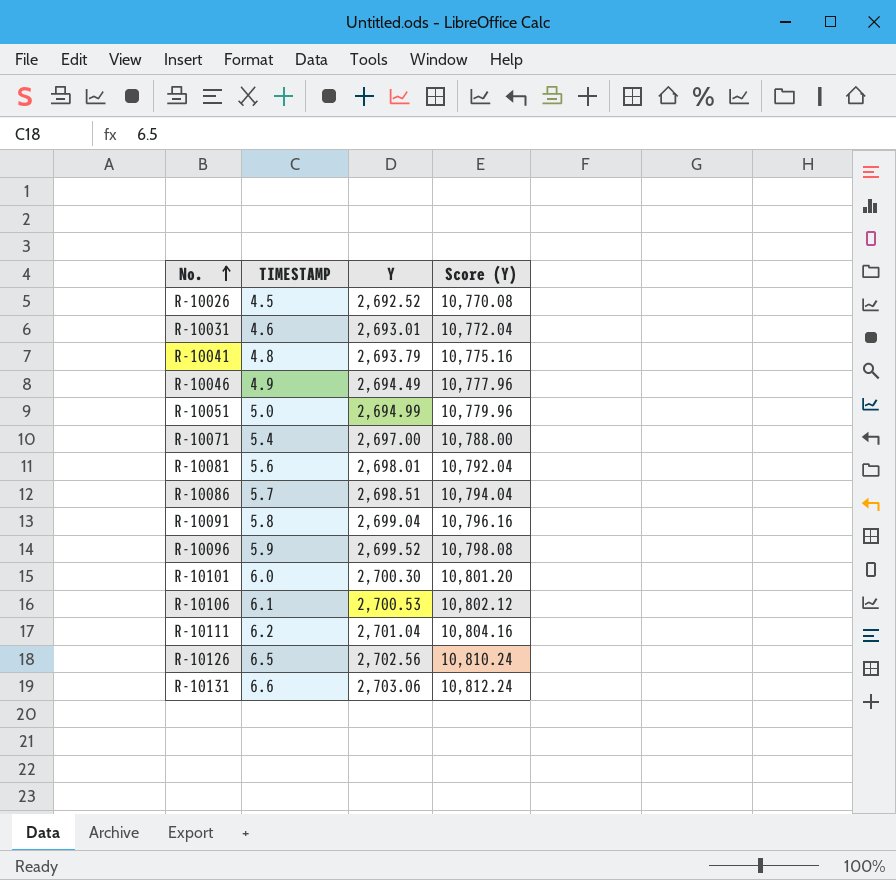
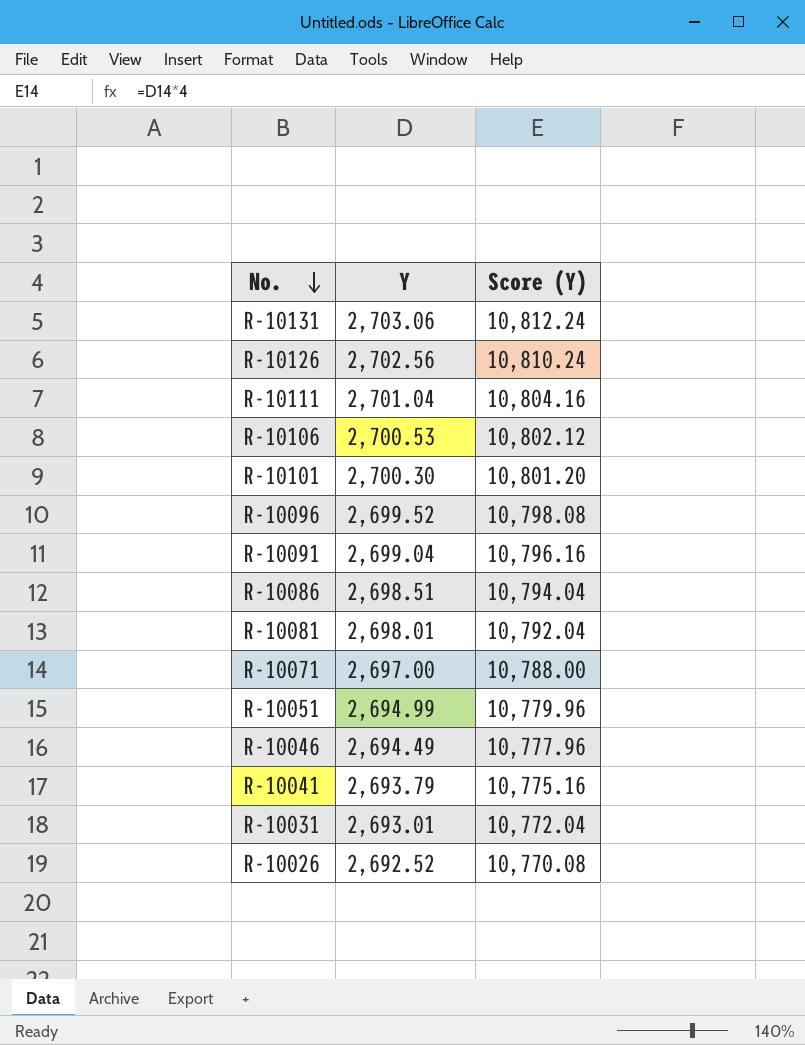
row order: No. ascending -> No. descending
column TIMESTAMP | position: 2 -> none

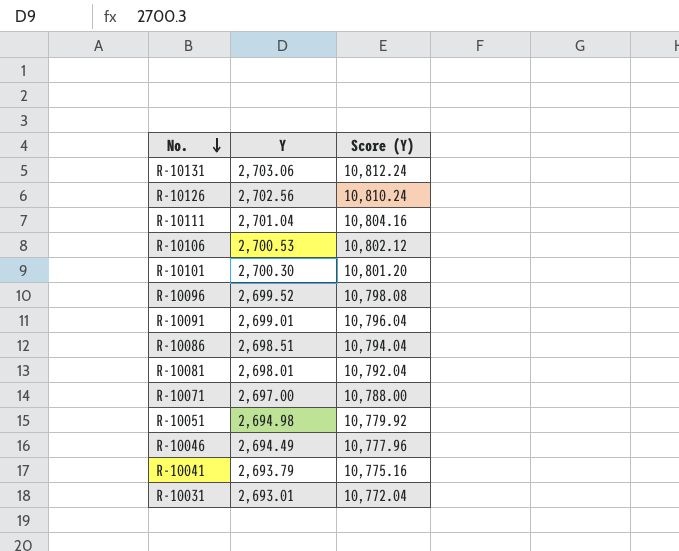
row R-10026: 2,692.52 | 10,770.08 -> none
R-10091 | Y: 2,699.04 -> 2,699.01
R-10091 | Score (Y): 10,796.16 -> 10,796.04
R-10051 | Y: 2,694.99 -> 2,694.98
R-10051 | Score (Y): 10,779.96 -> 10,779.92

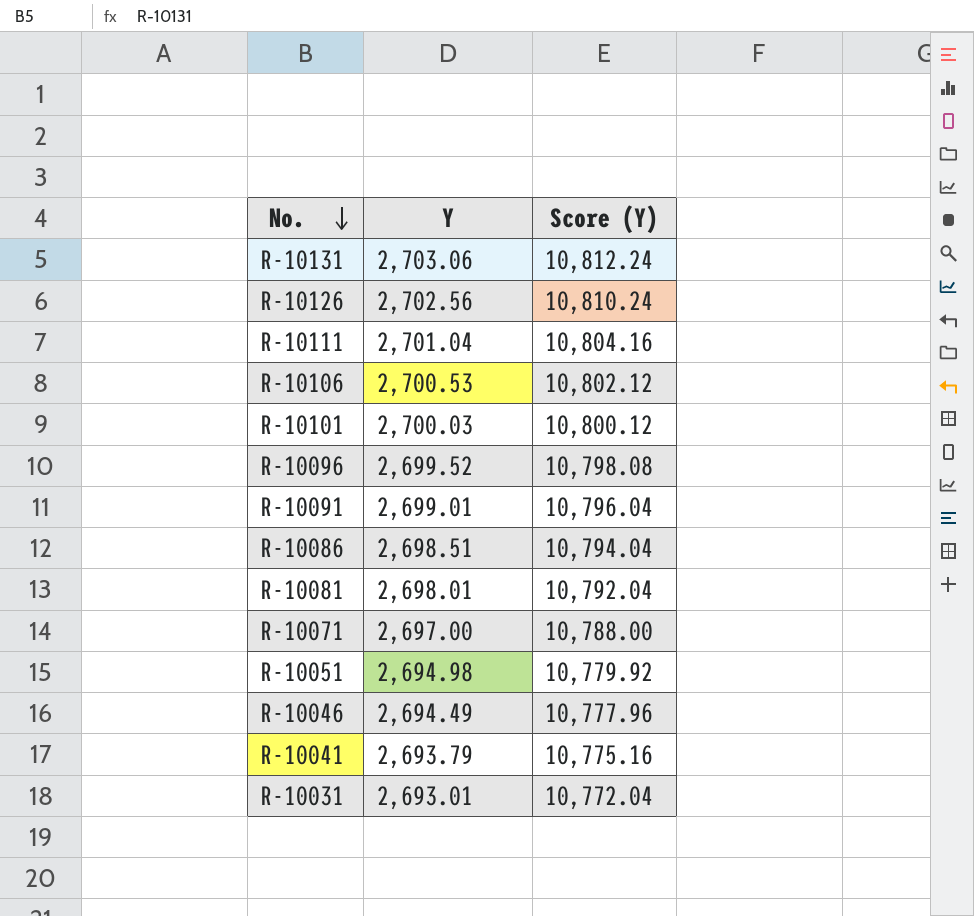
R-10101 | Y: 2,700.30 -> 2,700.03
R-10101 | Score (Y): 10,801.20 -> 10,800.12

